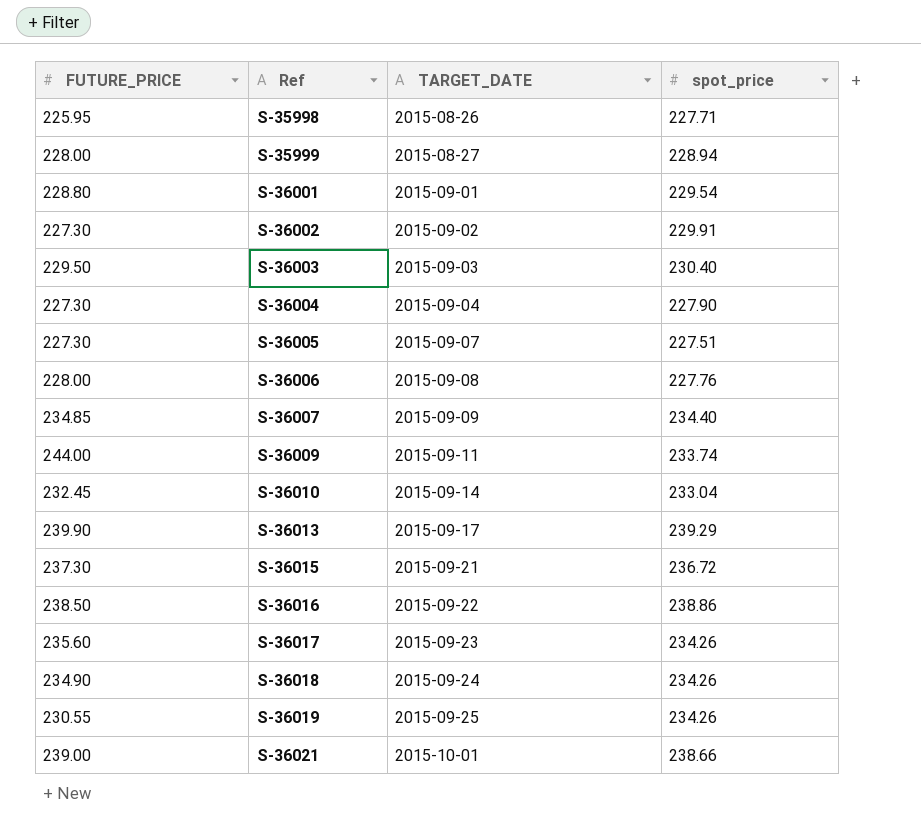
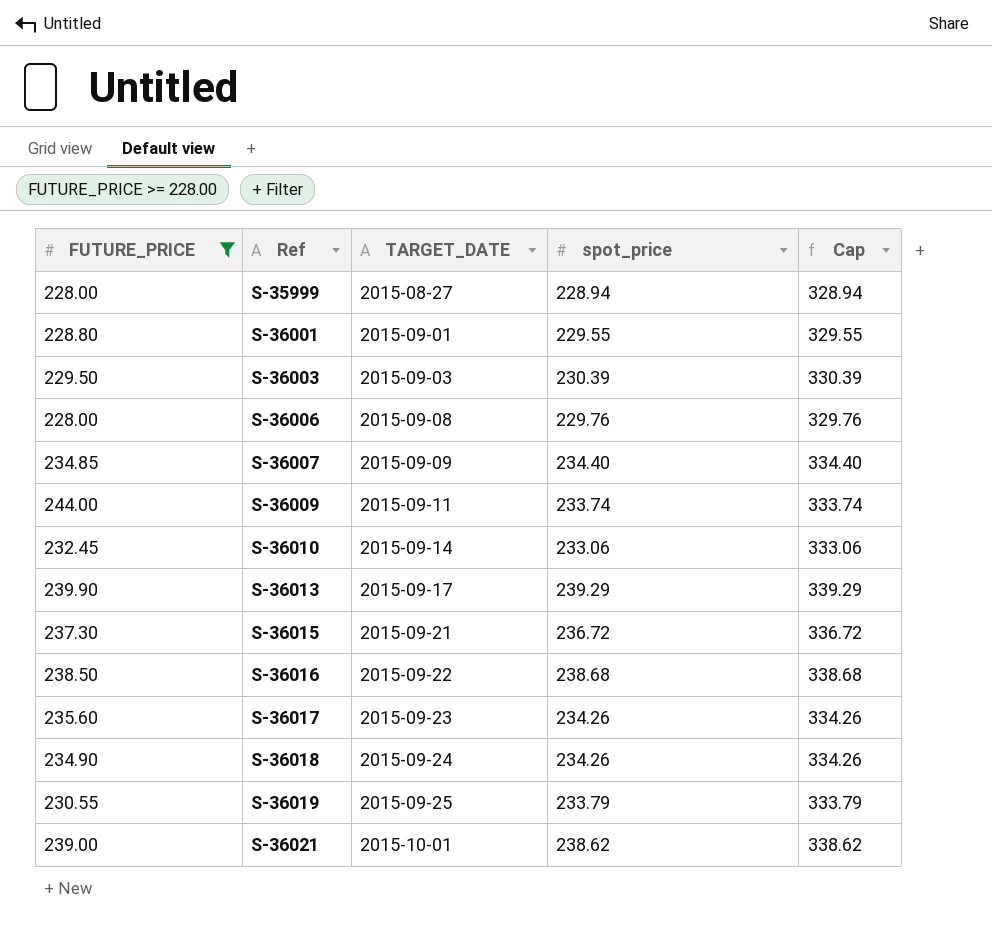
filter: none -> FUTURE_PRICE >= 228.00
column Cap | formula: none -> [spot_price] + 100
S-36001 | spot_price: 229.54 -> 229.55
S-36003 | spot_price: 230.40 -> 230.39
S-36006 | spot_price: 227.76 -> 229.76
S-36010 | spot_price: 233.04 -> 233.06
S-36016 | spot_price: 238.86 -> 238.68
S-36019 | spot_price: 234.26 -> 233.79
S-36021 | spot_price: 238.66 -> 238.62

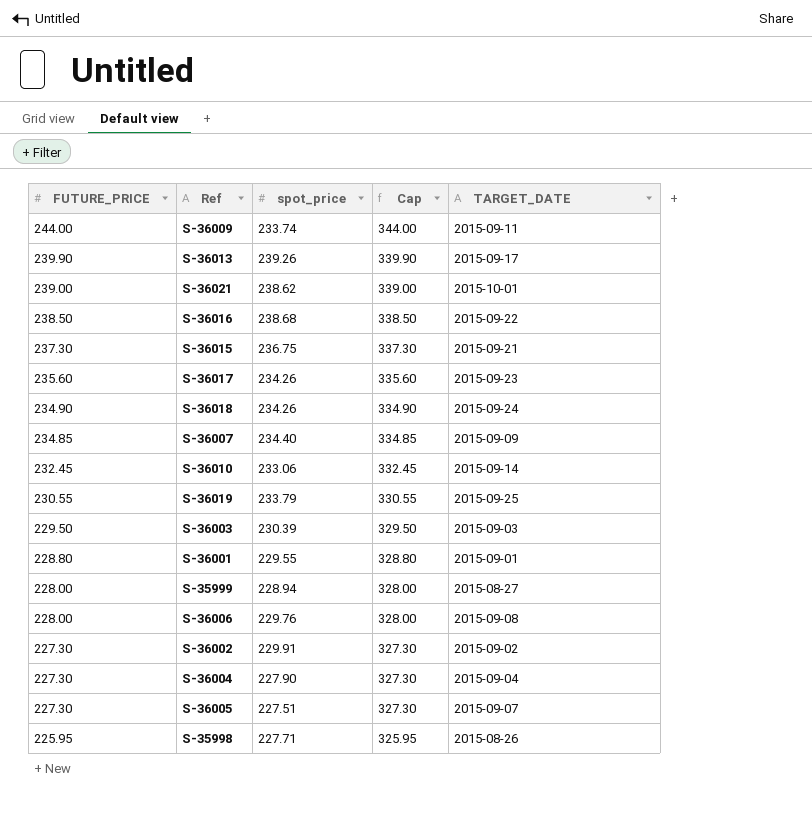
filter: FUTURE_PRICE >= 228.00 -> none
row order: Ref ascending -> FUTURE_PRICE descending
column Cap | formula: [spot_price] + 100 -> [FUTURE_PRICE] + 100
column TARGET_DATE | position: 3 -> 5
S-36013 | spot_price: 239.29 -> 239.26
S-36015 | spot_price: 236.72 -> 236.75

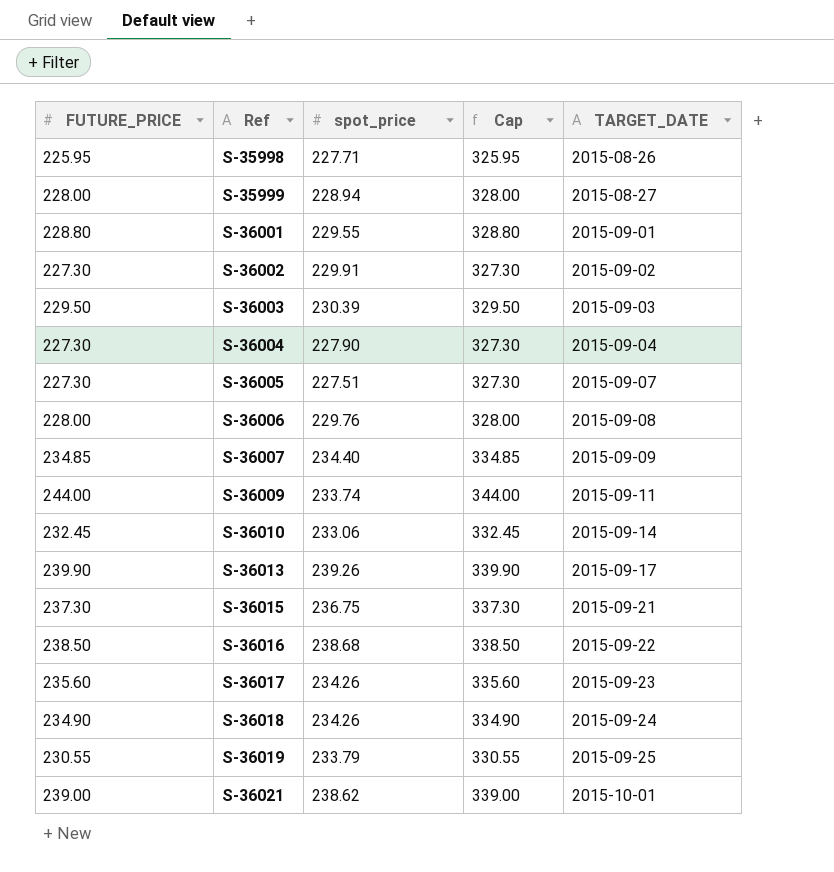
row order: FUTURE_PRICE descending -> Ref ascending

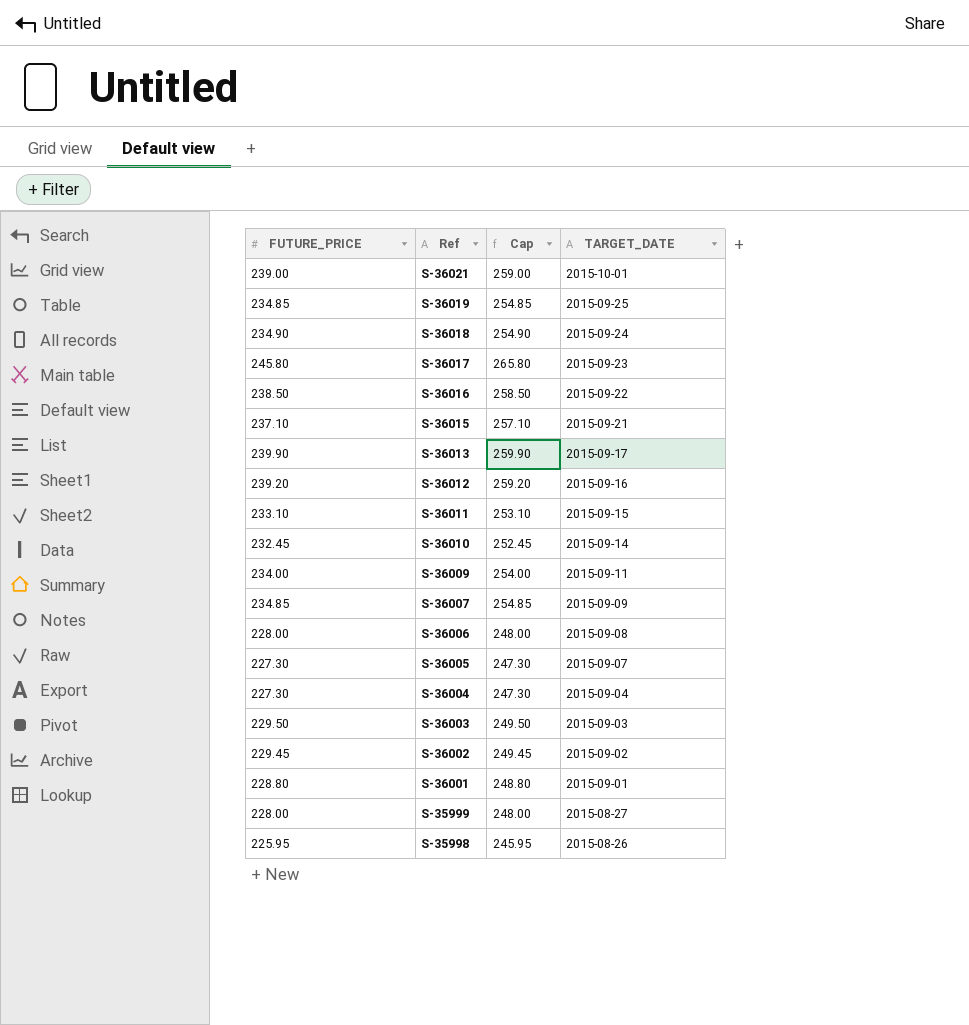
row order: Ref ascending -> Ref descending
column spot_price | position: 3 -> none
column Cap | formula: [FUTURE_PRICE] + 100 -> [FUTURE_PRICE] + 20
S-36019 | FUTURE_PRICE: 230.55 -> 234.85
S-36017 | FUTURE_PRICE: 235.60 -> 245.80
S-36015 | FUTURE_PRICE: 237.30 -> 237.10
row S-36012: none -> 239.20 | 259.20 | 2015-09-16
row S-36011: none -> 233.10 | 253.10 | 2015-09-15
S-36009 | FUTURE_PRICE: 244.00 -> 234.00
S-36002 | FUTURE_PRICE: 227.30 -> 229.45

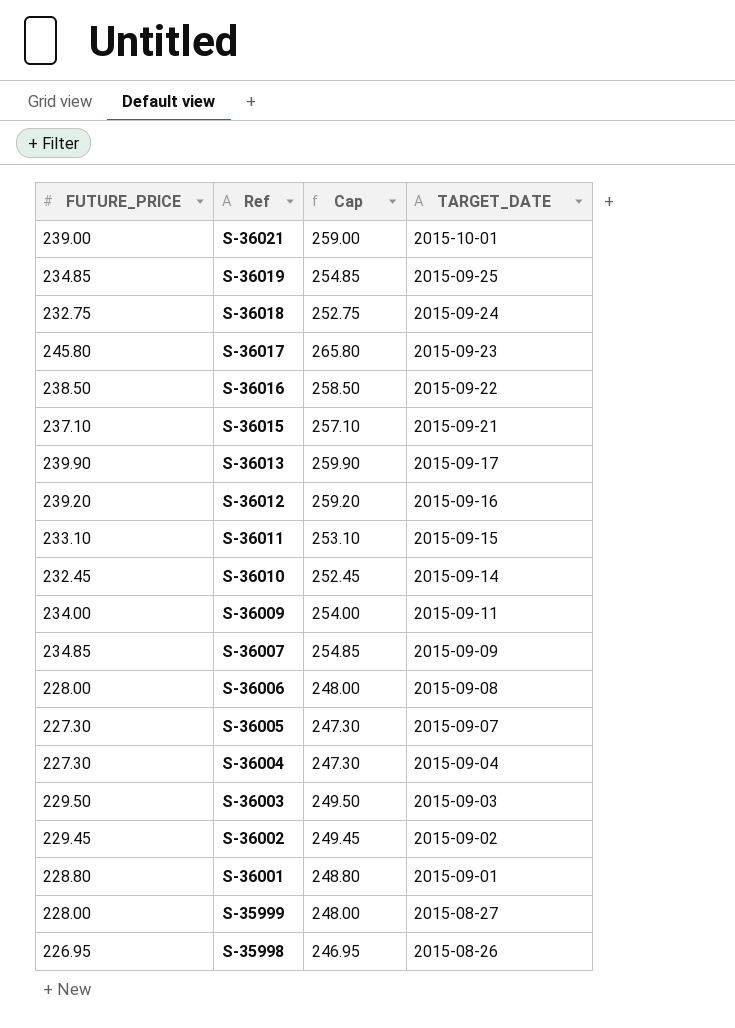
S-36018 | FUTURE_PRICE: 234.90 -> 232.75
S-36018 | Cap: 254.90 -> 252.75
S-35998 | FUTURE_PRICE: 225.95 -> 226.95
S-35998 | Cap: 245.95 -> 246.95

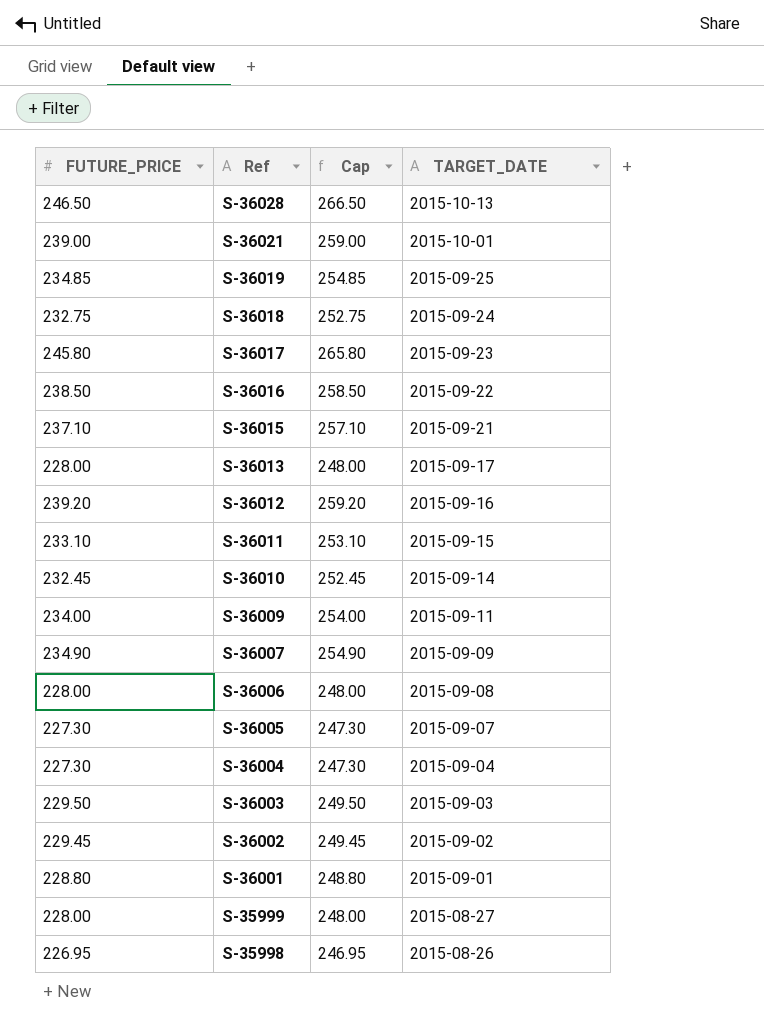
row S-36028: none -> 246.50 | 266.50 | 2015-10-13
S-36013 | FUTURE_PRICE: 239.90 -> 228.00
S-36013 | Cap: 259.90 -> 248.00
S-36007 | FUTURE_PRICE: 234.85 -> 234.90
S-36007 | Cap: 254.85 -> 254.90

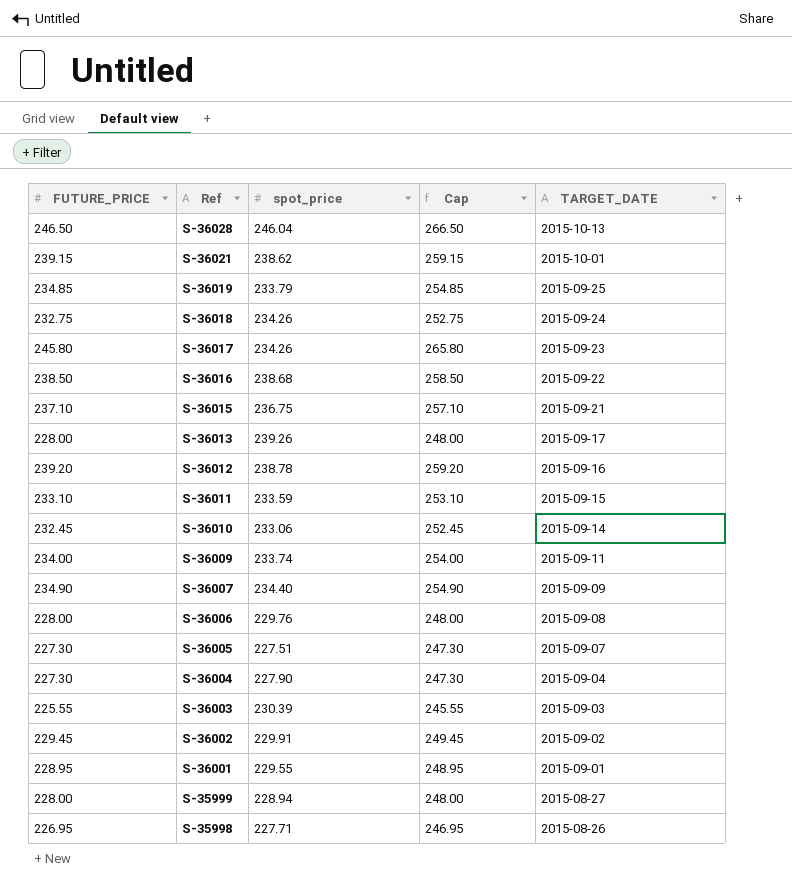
column spot_price | position: none -> 3
S-36021 | FUTURE_PRICE: 239.00 -> 239.15
S-36021 | Cap: 259.00 -> 259.15
S-36003 | FUTURE_PRICE: 229.50 -> 225.55
S-36003 | Cap: 249.50 -> 245.55
S-36001 | FUTURE_PRICE: 228.80 -> 228.95
S-36001 | Cap: 248.80 -> 248.95

